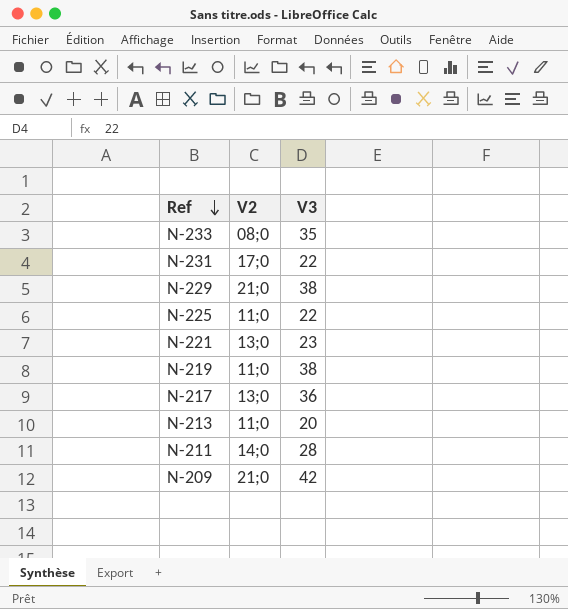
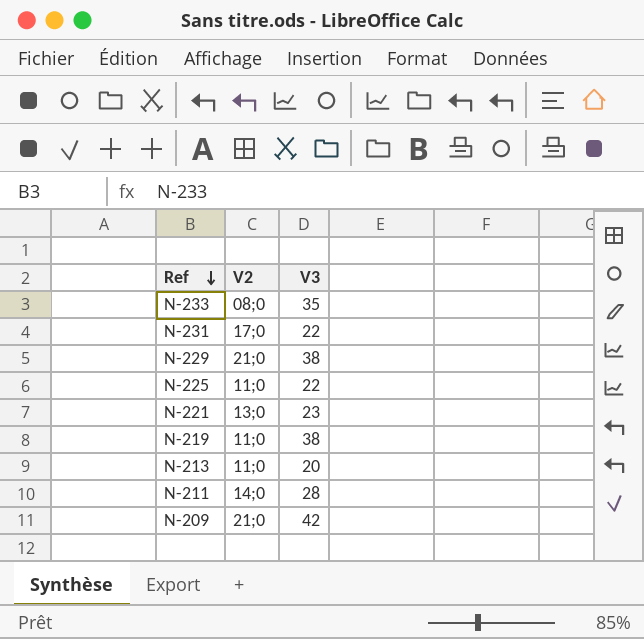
row N-217: 13;0 | 36 -> none

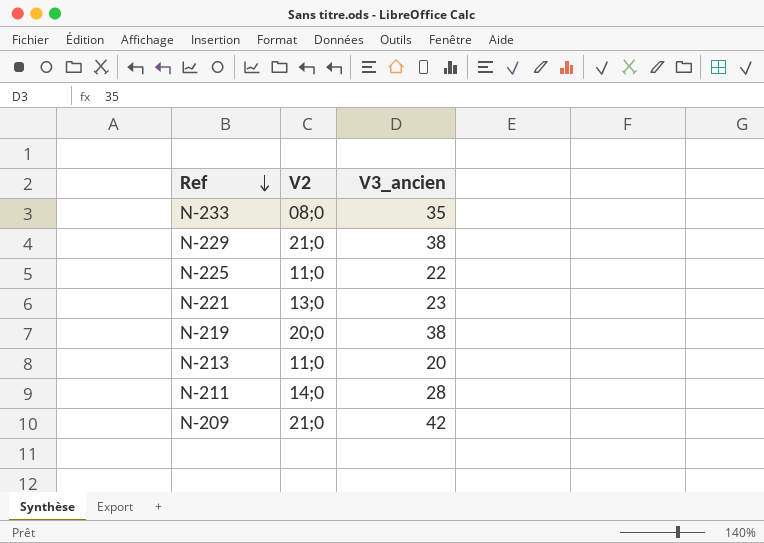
column name: V3 -> V3_ancien
row N-231: 17;0 | 22 -> none
N-219 | V2: 11;0 -> 20;0

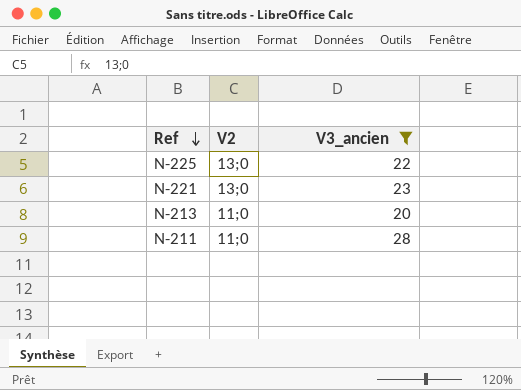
filter: none -> V3_ancien <= 28
N-225 | V2: 11;0 -> 13;0
N-211 | V2: 14;0 -> 11;0

